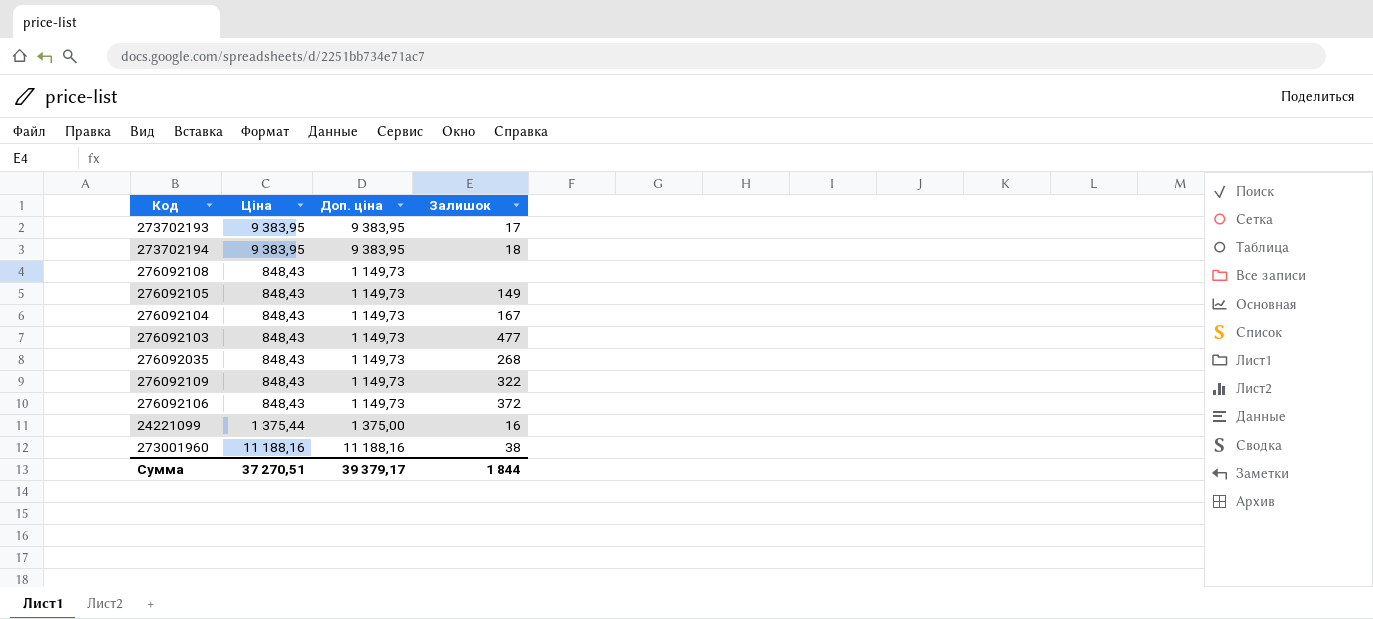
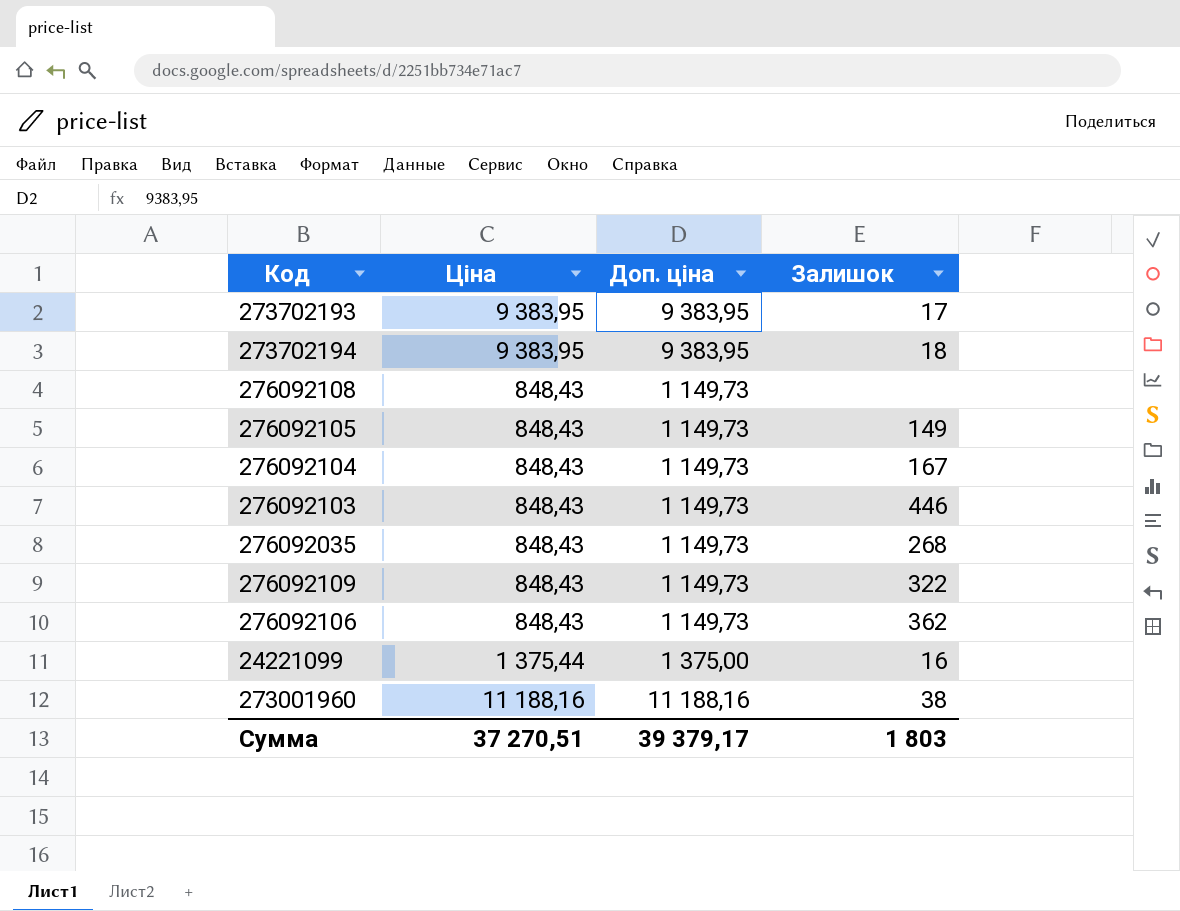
276092103 | Залишок: 477 -> 446
276092106 | Залишок: 372 -> 362
Сумма | Залишок: 1 844 -> 1 803

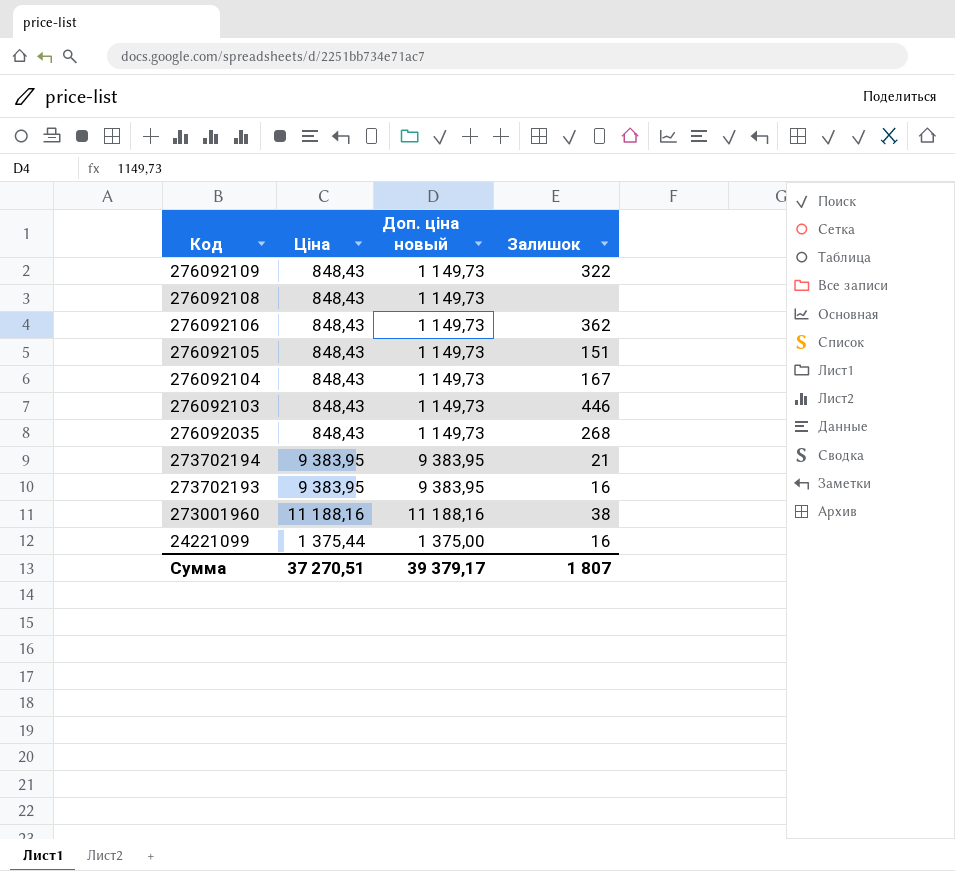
row order: none -> Код descending
column name: Доп. ціна -> Доп. ціна новый
276092105 | Залишок: 149 -> 151
273702194 | Залишок: 18 -> 21
273702193 | Залишок: 17 -> 16
Сумма | Залишок: 1 803 -> 1 807

